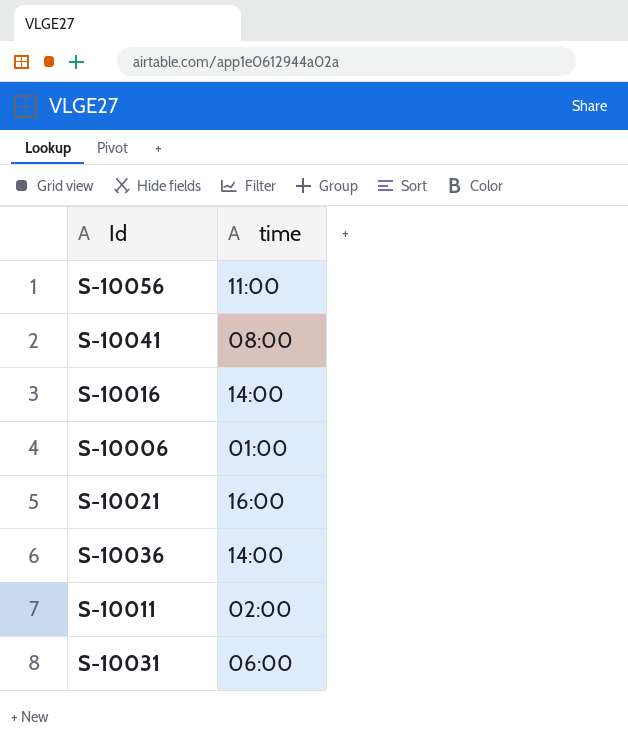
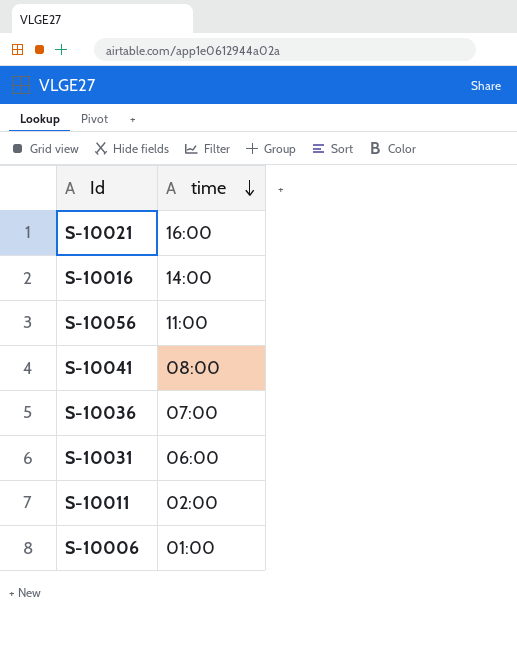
row order: none -> time descending
S-10036 | time: 14:00 -> 07:00

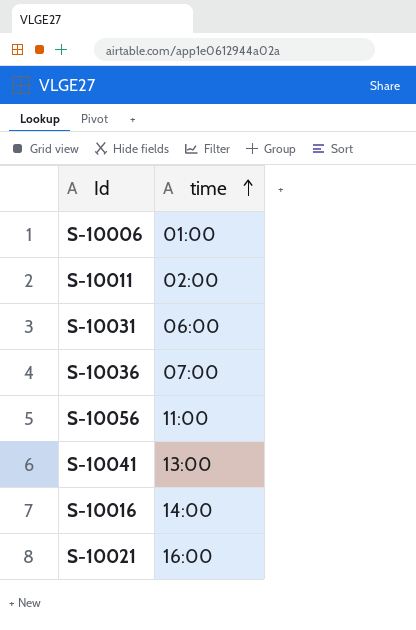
row order: time descending -> time ascending
S-10041 | time: 08:00 -> 13:00

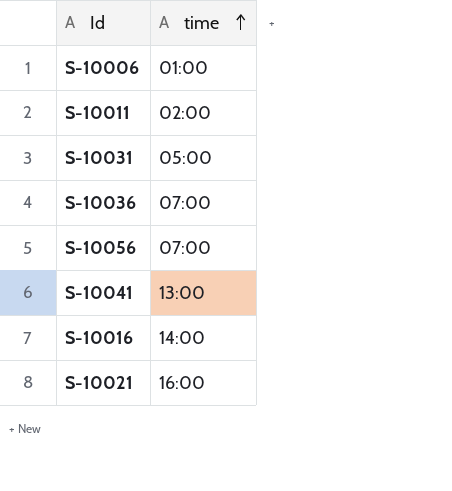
S-10031 | time: 06:00 -> 05:00
S-10056 | time: 11:00 -> 07:00

